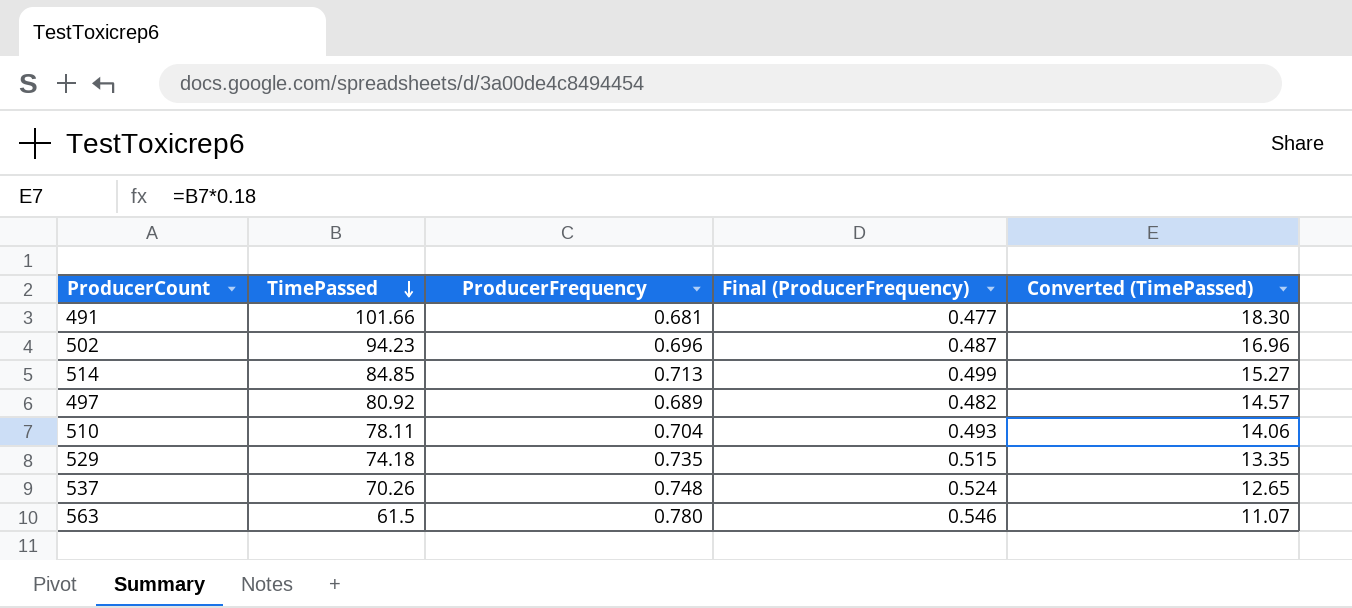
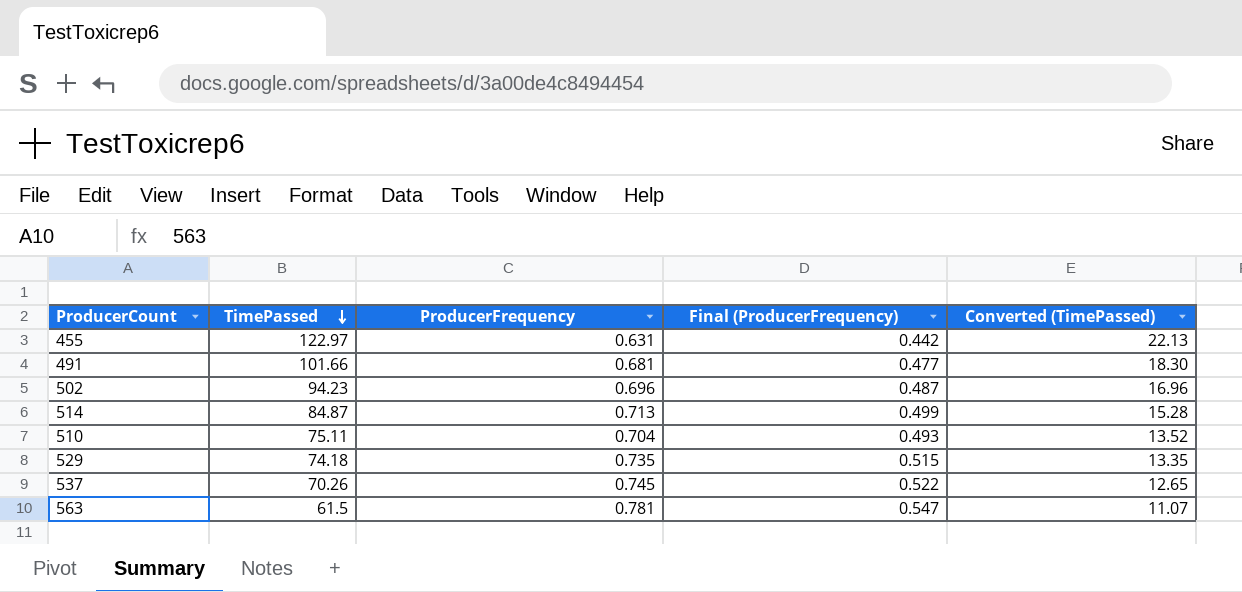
row 497: 80.92 | 0.689 | 0.482 | 14.57 -> none
row 455: none -> 122.97 | 0.631 | 0.442 | 22.13
514 | TimePassed: 84.85 -> 84.87
514 | Converted (TimePassed): 15.27 -> 15.28
510 | TimePassed: 78.11 -> 75.11
510 | Converted (TimePassed): 14.06 -> 13.52
537 | ProducerFrequency: 0.748 -> 0.745
537 | Final (ProducerFrequency): 0.524 -> 0.522
563 | ProducerFrequency: 0.780 -> 0.781
563 | Final (ProducerFrequency): 0.546 -> 0.547

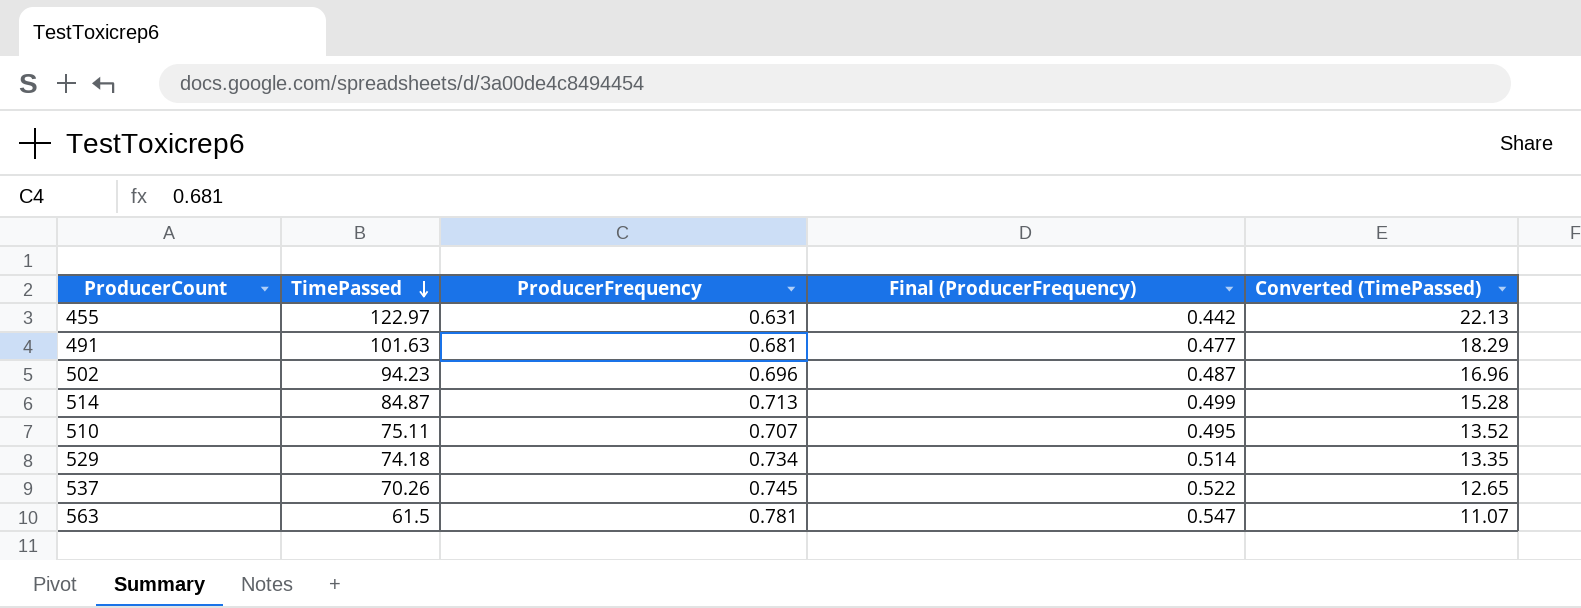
491 | TimePassed: 101.66 -> 101.63
491 | Converted (TimePassed): 18.30 -> 18.29
510 | ProducerFrequency: 0.704 -> 0.707
510 | Final (ProducerFrequency): 0.493 -> 0.495
529 | ProducerFrequency: 0.735 -> 0.734
529 | Final (ProducerFrequency): 0.515 -> 0.514

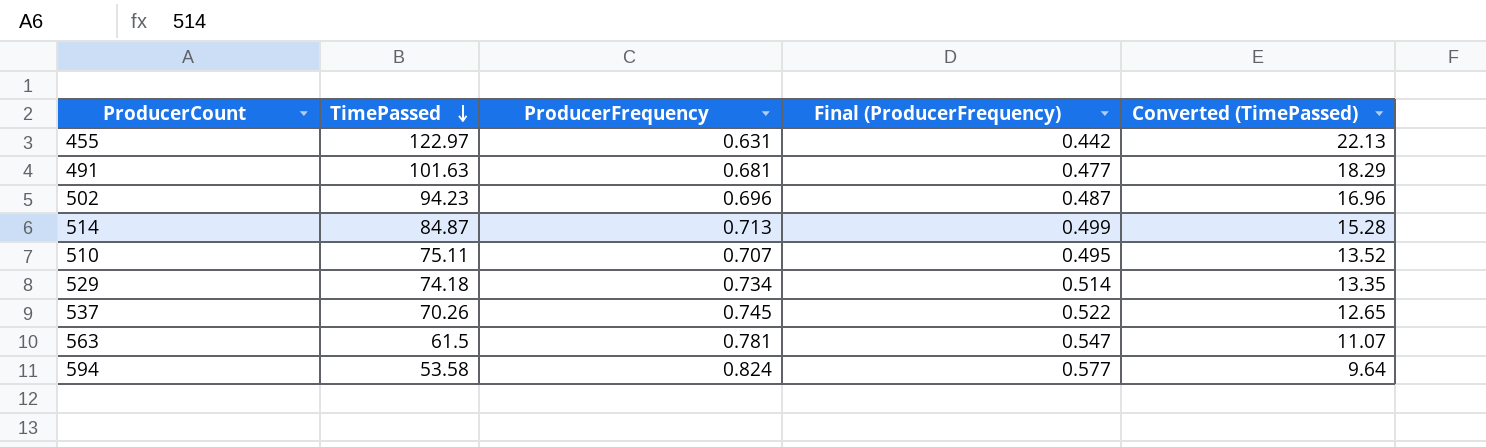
row 594: none -> 53.58 | 0.824 | 0.577 | 9.64

